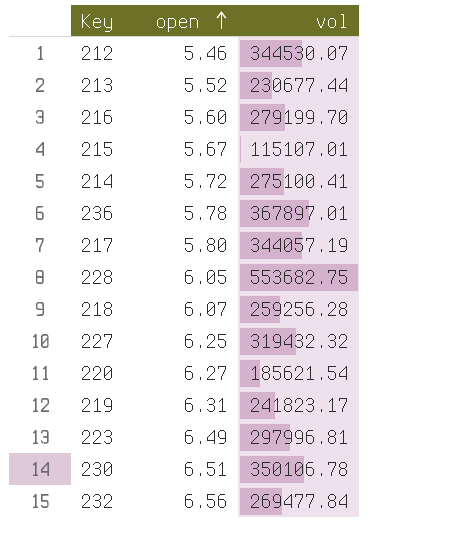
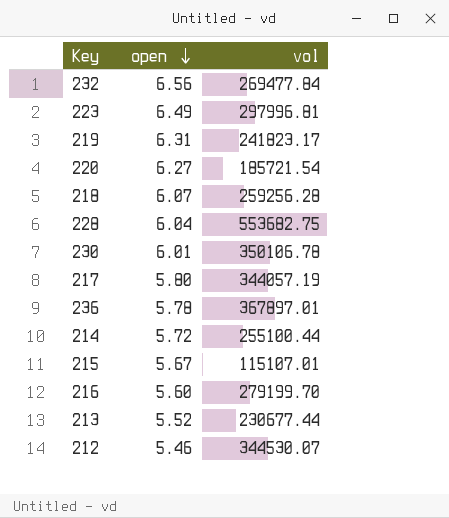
row order: open ascending -> open descending
row 227: 6.25 | 319432.32 -> none
220 | vol: 185621.54 -> 185721.54
228 | open: 6.05 -> 6.04
230 | open: 6.51 -> 6.01
214 | vol: 275100.41 -> 255100.44

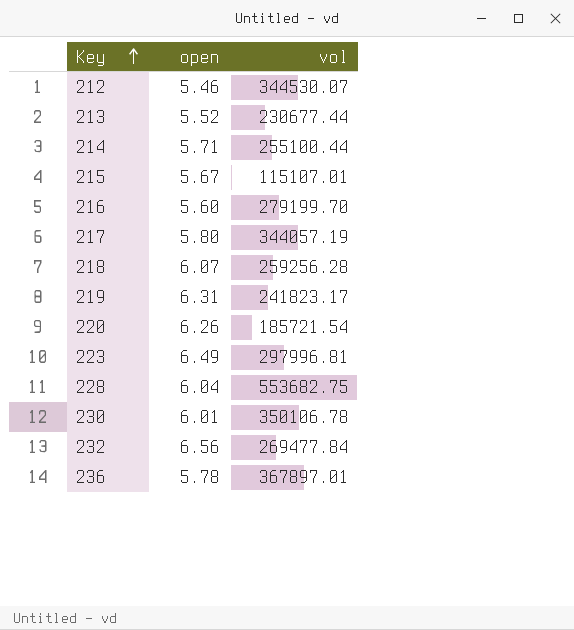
row order: open descending -> Key ascending
214 | open: 5.72 -> 5.71
220 | open: 6.27 -> 6.26

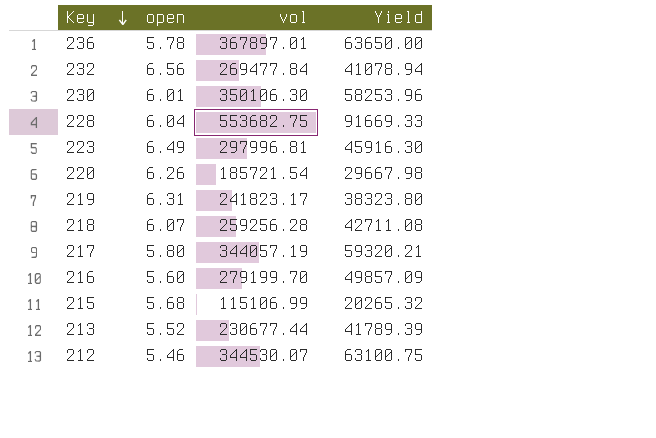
row order: Key ascending -> Key descending
column Yield | formula: none -> [vol] / [open]
row 214: 5.71 | 255100.44 -> none
230 | vol: 350106.78 -> 350106.30
215 | open: 5.67 -> 5.68
215 | vol: 115107.01 -> 115106.99

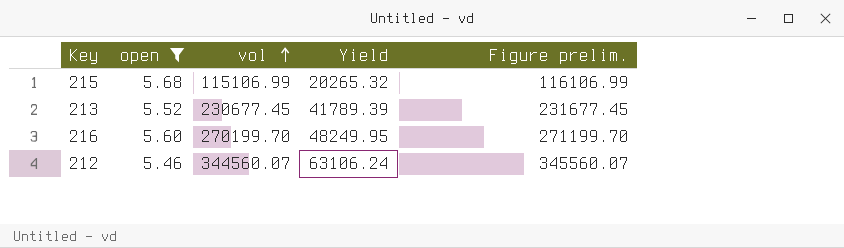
filter: none -> open <= 5.68
row order: Key descending -> vol ascending
column Figure prelim. | formula: none -> [vol] + 1000
213 | vol: 230677.44 -> 230677.45
216 | vol: 279199.70 -> 270199.70
216 | Yield: 49857.09 -> 48249.95
212 | vol: 344530.07 -> 344560.07
212 | Yield: 63100.75 -> 63106.24

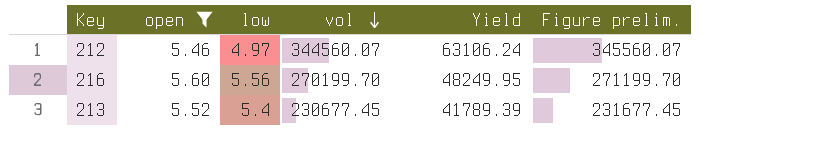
row order: vol ascending -> vol descending
column low | position: none -> 3
row 215: 5.68 | 115106.99 | 20265.32 | 116106.99 -> none

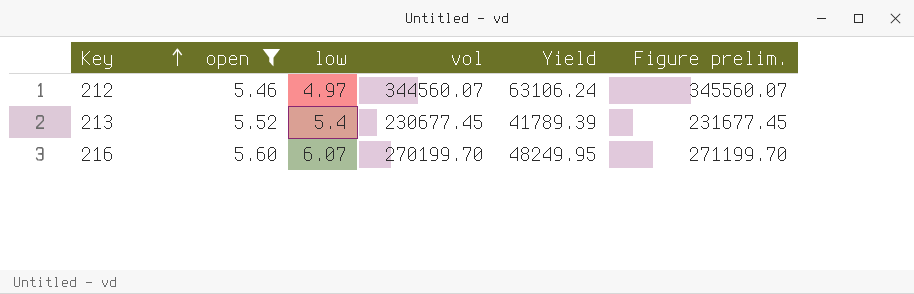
row order: vol descending -> Key ascending
216 | low: 5.56 -> 6.07

